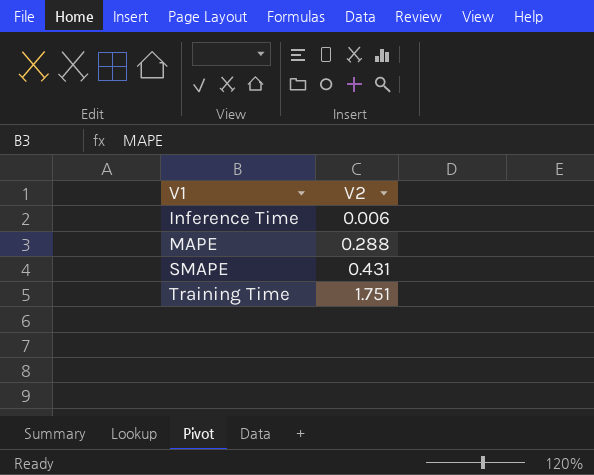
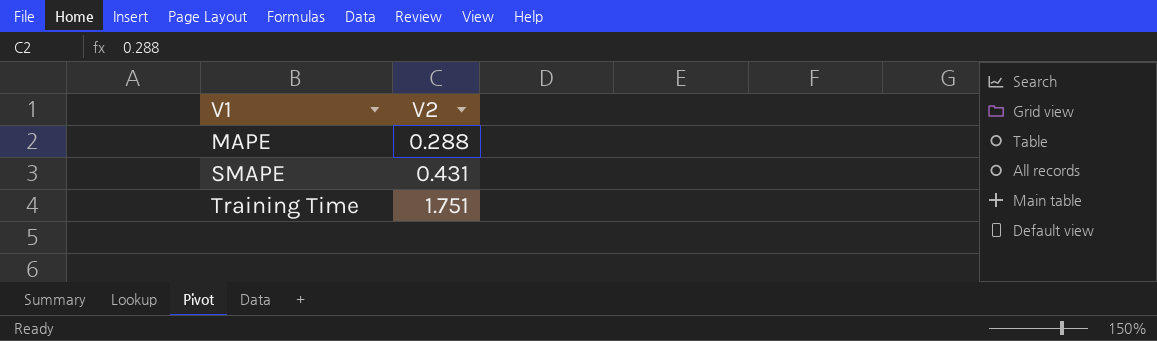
row Inference Time: 0.006 -> none

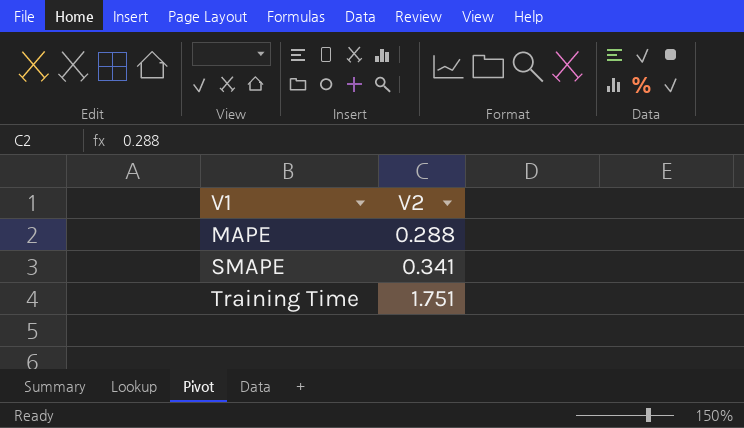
SMAPE | V2: 0.431 -> 0.341

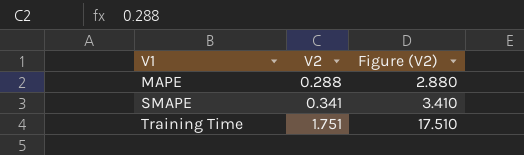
column Figure (V2) | formula: none -> [V2] * 10

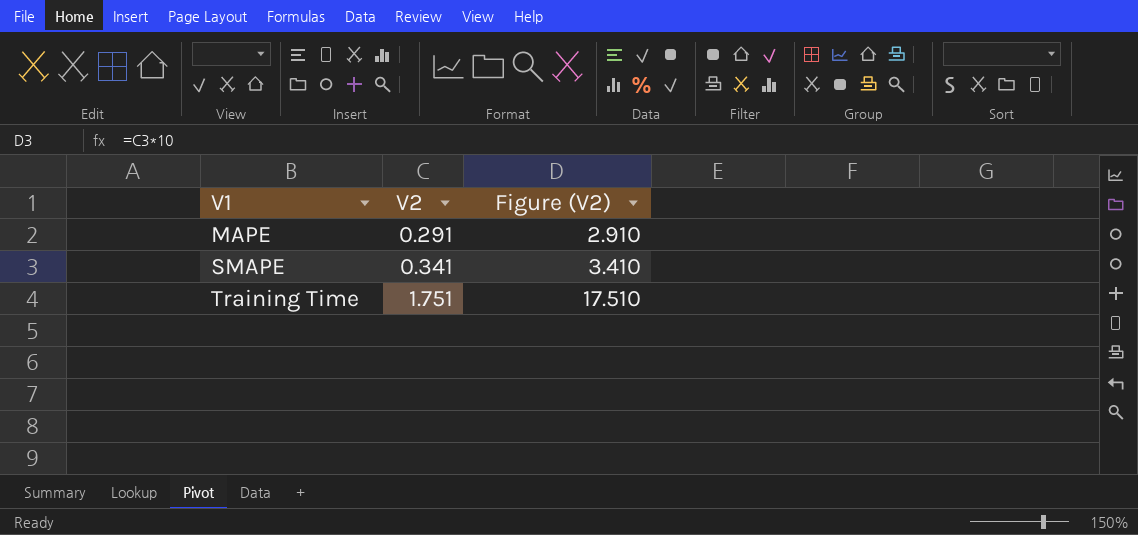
MAPE | V2: 0.288 -> 0.291
MAPE | Figure (V2): 2.880 -> 2.910

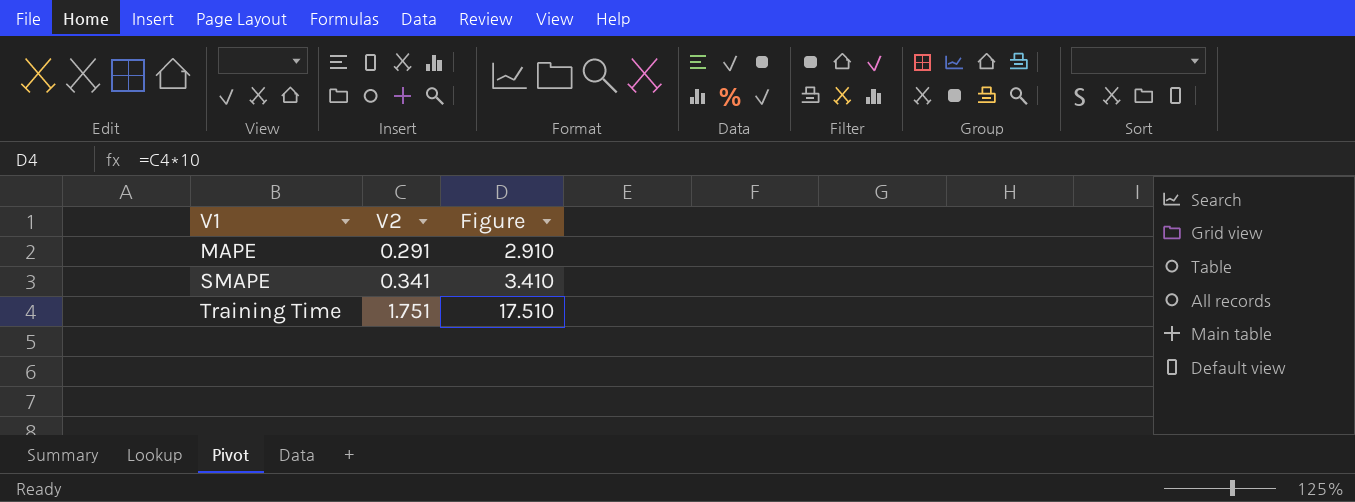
column name: Figure (V2) -> Figure

